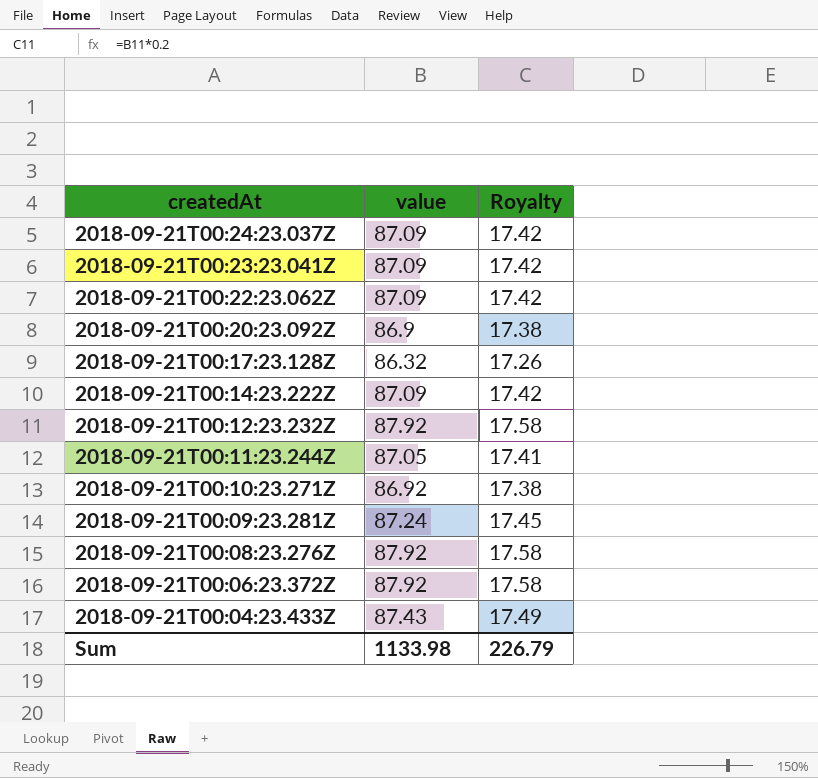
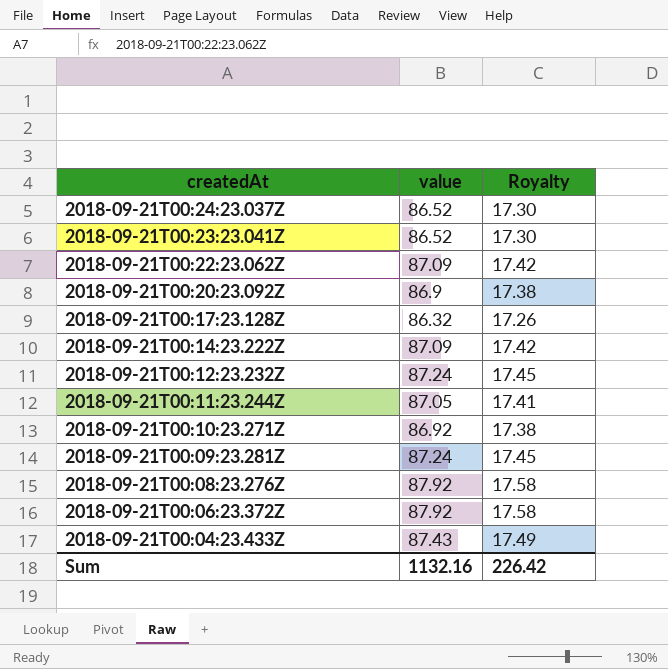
2018-09-21T00:24:23.037Z | value: 87.09 -> 86.52
2018-09-21T00:24:23.037Z | Royalty: 17.42 -> 17.30
2018-09-21T00:23:23.041Z | value: 87.09 -> 86.52
2018-09-21T00:23:23.041Z | Royalty: 17.42 -> 17.30
2018-09-21T00:12:23.232Z | value: 87.92 -> 87.24
2018-09-21T00:12:23.232Z | Royalty: 17.58 -> 17.45
Sum | value: 1133.98 -> 1132.16
Sum | Royalty: 226.79 -> 226.42

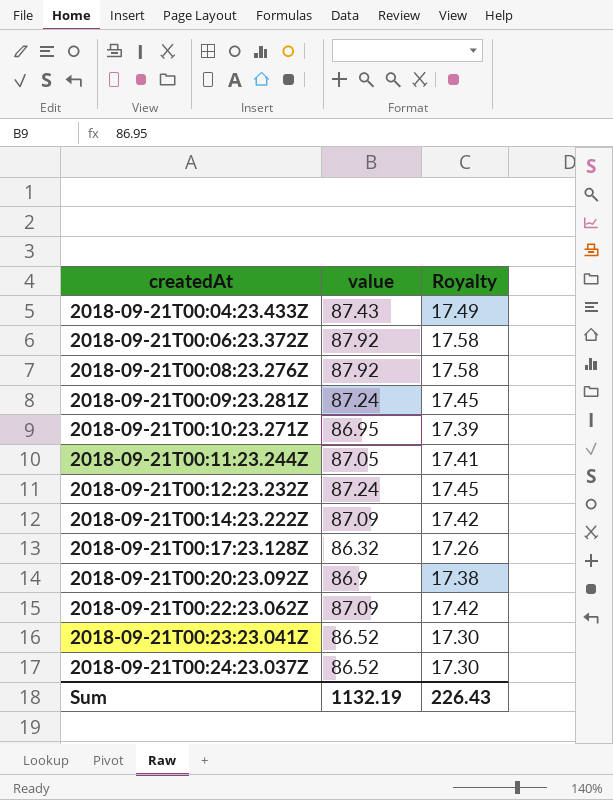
row order: createdAt descending -> createdAt ascending
2018-09-21T00:10:23.271Z | value: 86.92 -> 86.95
2018-09-21T00:10:23.271Z | Royalty: 17.38 -> 17.39
Sum | value: 1132.16 -> 1132.19
Sum | Royalty: 226.42 -> 226.43

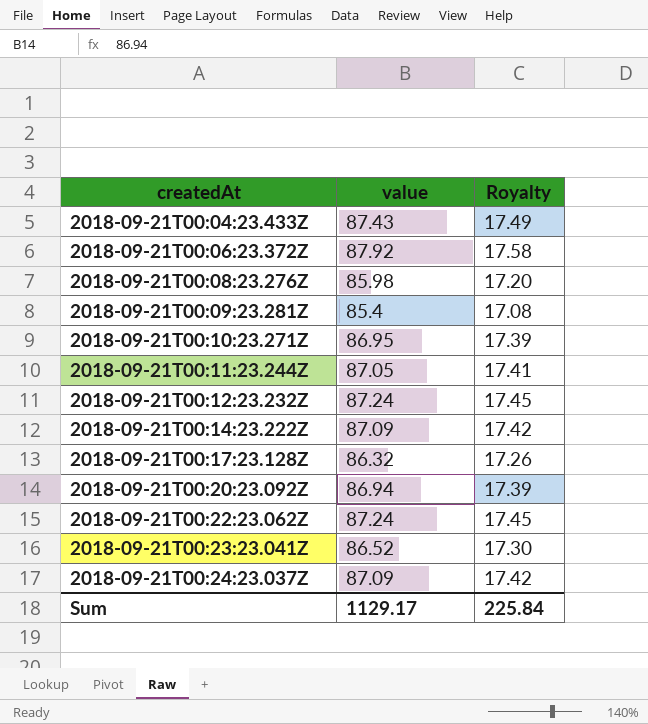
2018-09-21T00:08:23.276Z | value: 87.92 -> 85.98
2018-09-21T00:08:23.276Z | Royalty: 17.58 -> 17.20
2018-09-21T00:09:23.281Z | value: 87.24 -> 85.4
2018-09-21T00:09:23.281Z | Royalty: 17.45 -> 17.08
2018-09-21T00:20:23.092Z | value: 86.9 -> 86.94
2018-09-21T00:20:23.092Z | Royalty: 17.38 -> 17.39
2018-09-21T00:22:23.062Z | value: 87.09 -> 87.24
2018-09-21T00:22:23.062Z | Royalty: 17.42 -> 17.45
2018-09-21T00:24:23.037Z | value: 86.52 -> 87.09
2018-09-21T00:24:23.037Z | Royalty: 17.30 -> 17.42
Sum | value: 1132.19 -> 1129.17
Sum | Royalty: 226.43 -> 225.84

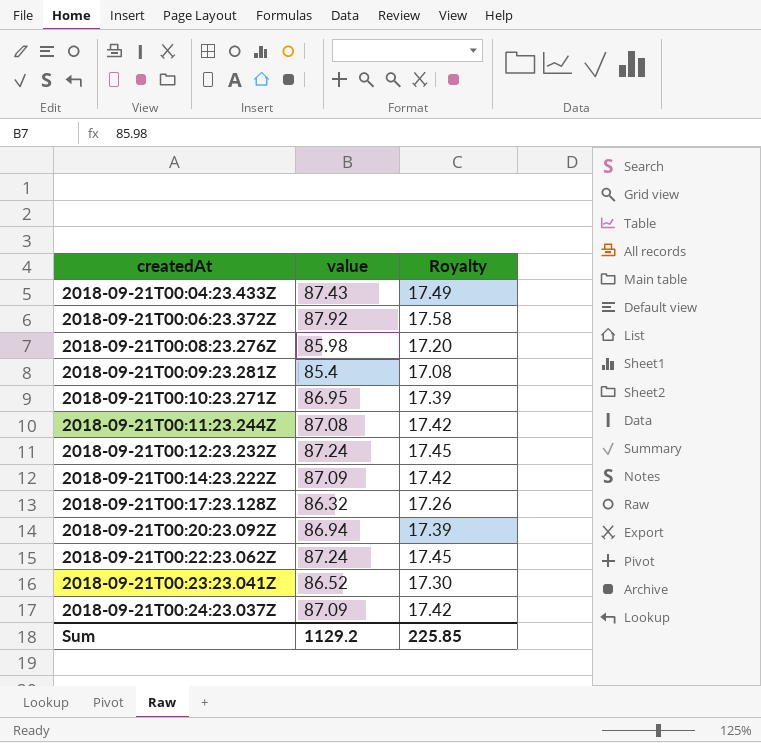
2018-09-21T00:11:23.244Z | value: 87.05 -> 87.08
2018-09-21T00:11:23.244Z | Royalty: 17.41 -> 17.42
Sum | value: 1129.17 -> 1129.2
Sum | Royalty: 225.84 -> 225.85

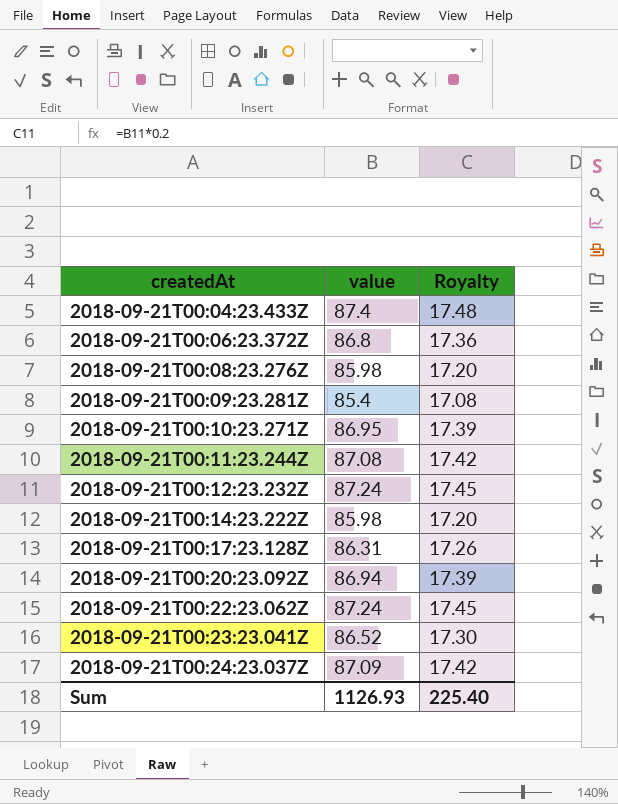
2018-09-21T00:04:23.433Z | value: 87.43 -> 87.4
2018-09-21T00:04:23.433Z | Royalty: 17.49 -> 17.48
2018-09-21T00:06:23.372Z | value: 87.92 -> 86.8
2018-09-21T00:06:23.372Z | Royalty: 17.58 -> 17.36
2018-09-21T00:14:23.222Z | value: 87.09 -> 85.98
2018-09-21T00:14:23.222Z | Royalty: 17.42 -> 17.20
2018-09-21T00:17:23.128Z | value: 86.32 -> 86.31
Sum | value: 1129.2 -> 1126.93
Sum | Royalty: 225.85 -> 225.40

